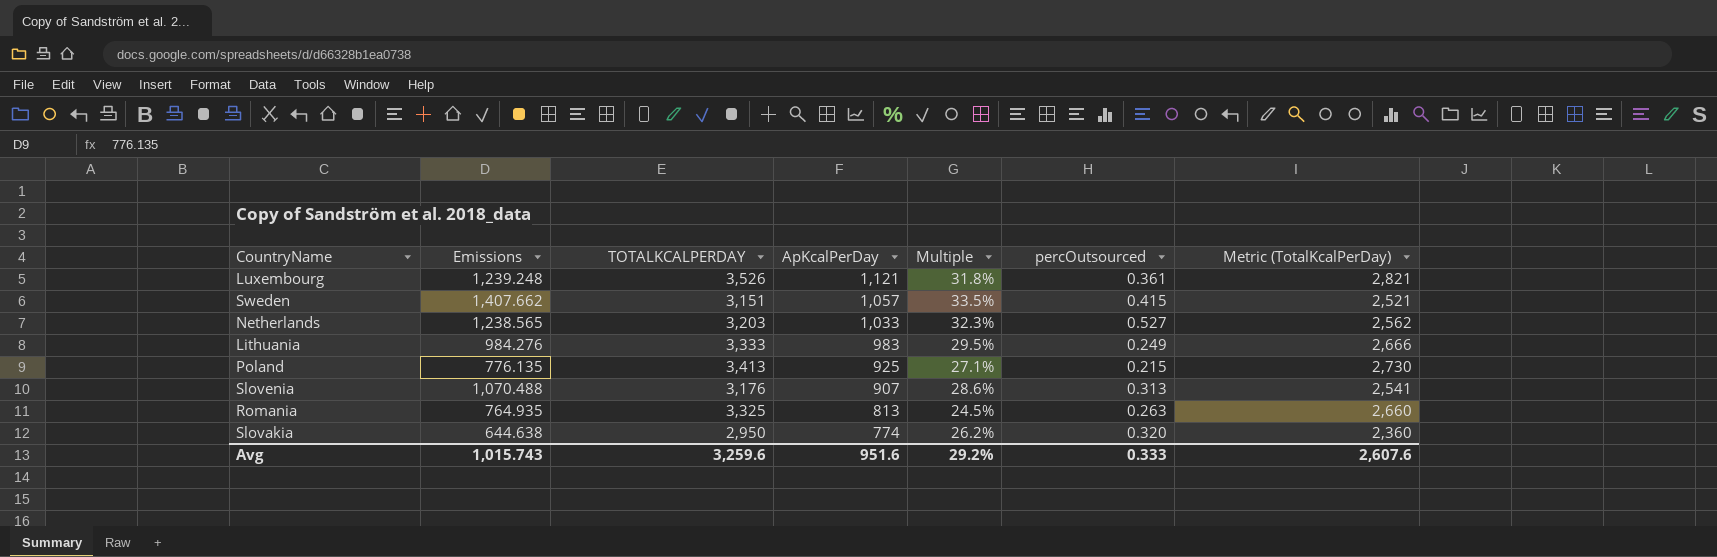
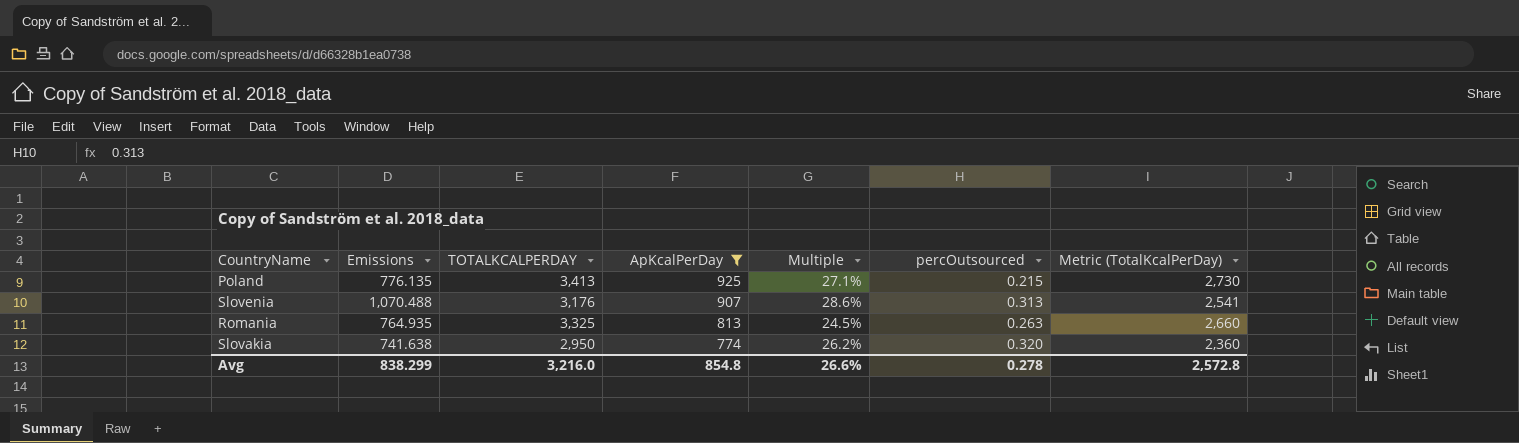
filter: none -> ApKcalPerDay <= 925
Slovakia | Emissions: 644.638 -> 741.638
Avg | Emissions: 1,015.743 -> 838.299
Avg | TOTALKCALPERDAY: 3,259.6 -> 3,216.0
Avg | ApKcalPerDay: 951.6 -> 854.8
Avg | Multiple: 29.2% -> 26.6%
Avg | percOutsourced: 0.333 -> 0.278
Avg | Metric (TotalKcalPerDay): 2,607.6 -> 2,572.8

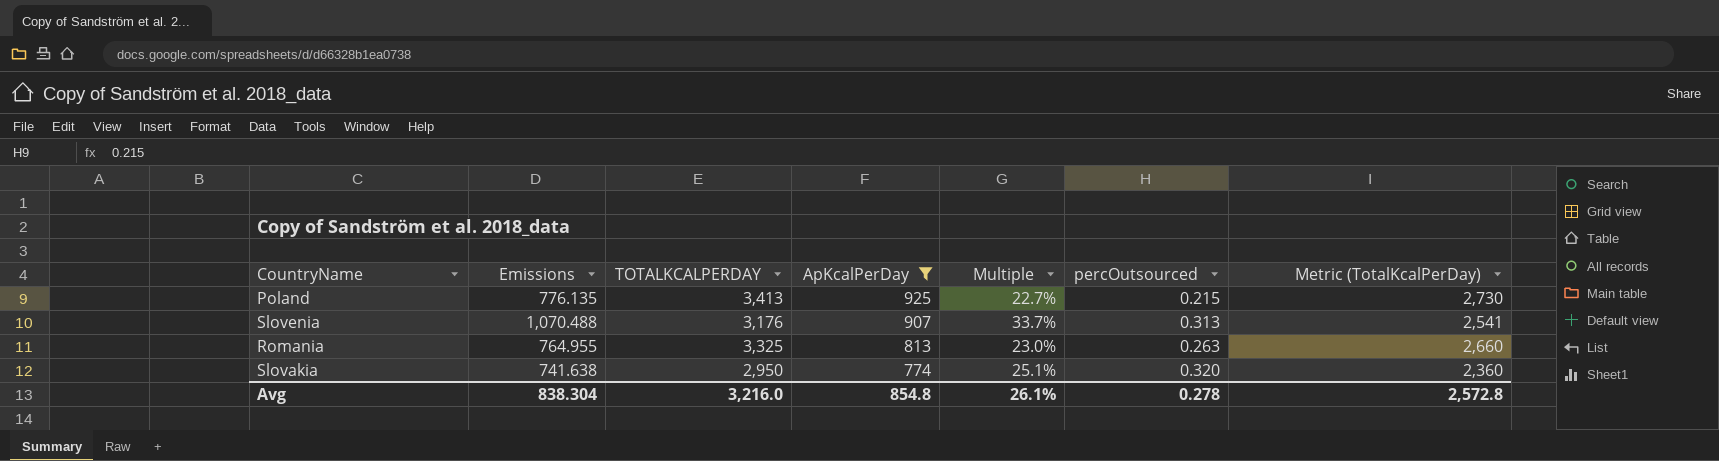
column Multiple | formula: [ApKcalPerDay] / [TOTALKCALPERDAY] -> [Emissions] / [TOTALKCALPERDAY]
Romania | Emissions: 764.935 -> 764.955
Avg | Emissions: 838.299 -> 838.304
Avg | Multiple: 26.6% -> 26.1%

